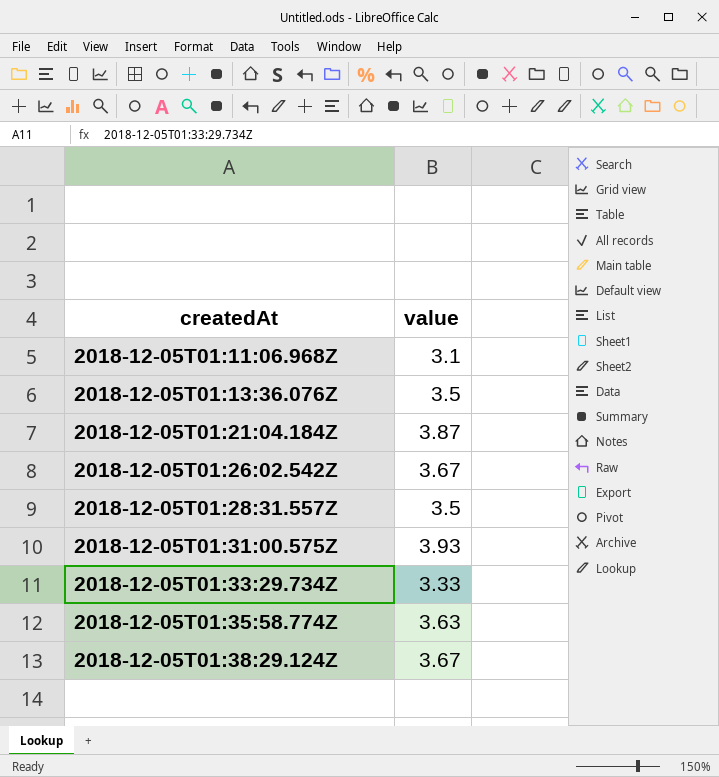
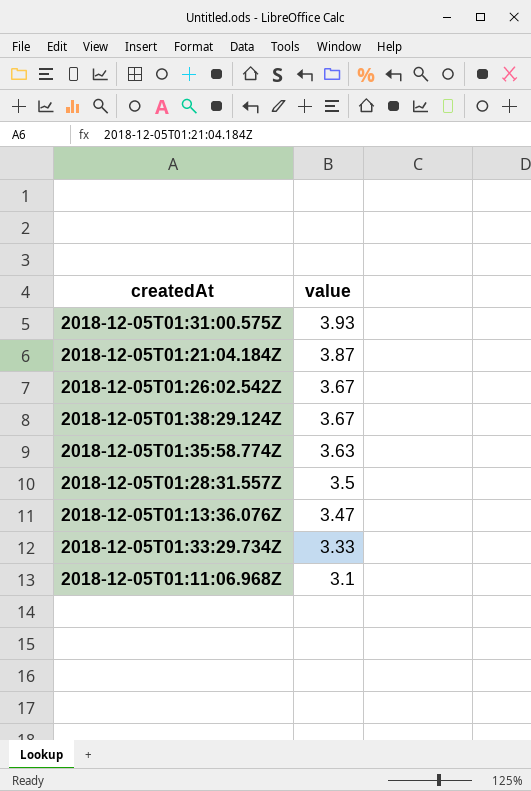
row order: createdAt ascending -> value descending
2018-12-05T01:13:36.076Z | value: 3.5 -> 3.47

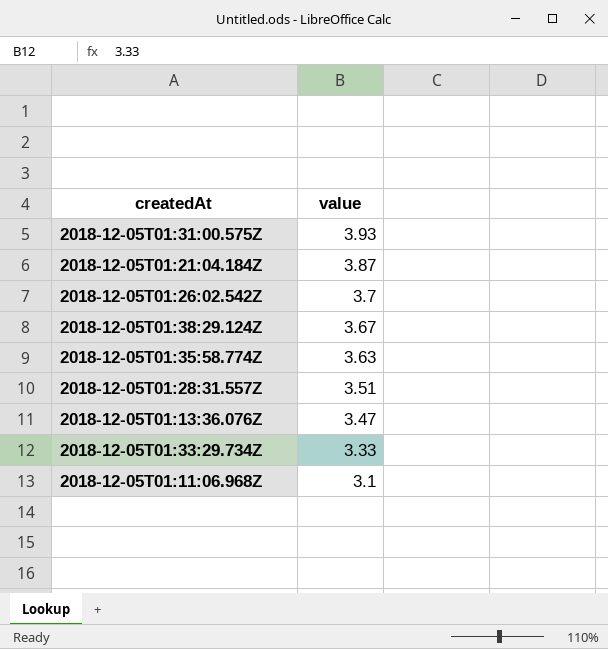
2018-12-05T01:26:02.542Z | value: 3.67 -> 3.7
2018-12-05T01:28:31.557Z | value: 3.5 -> 3.51

